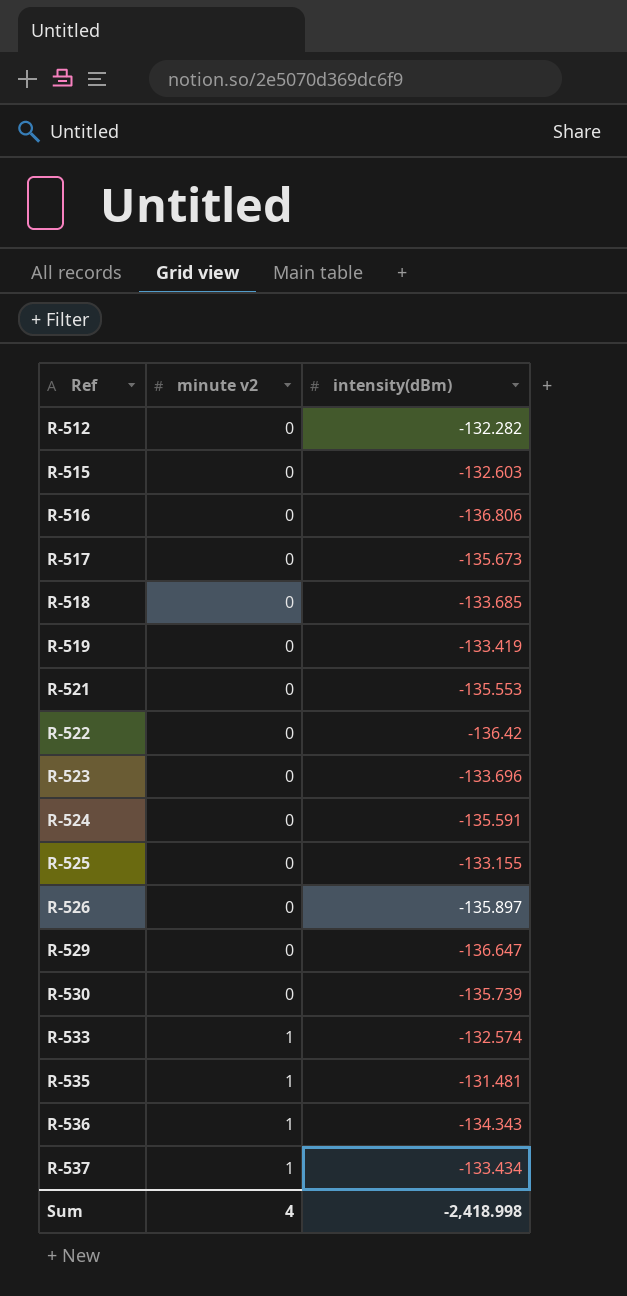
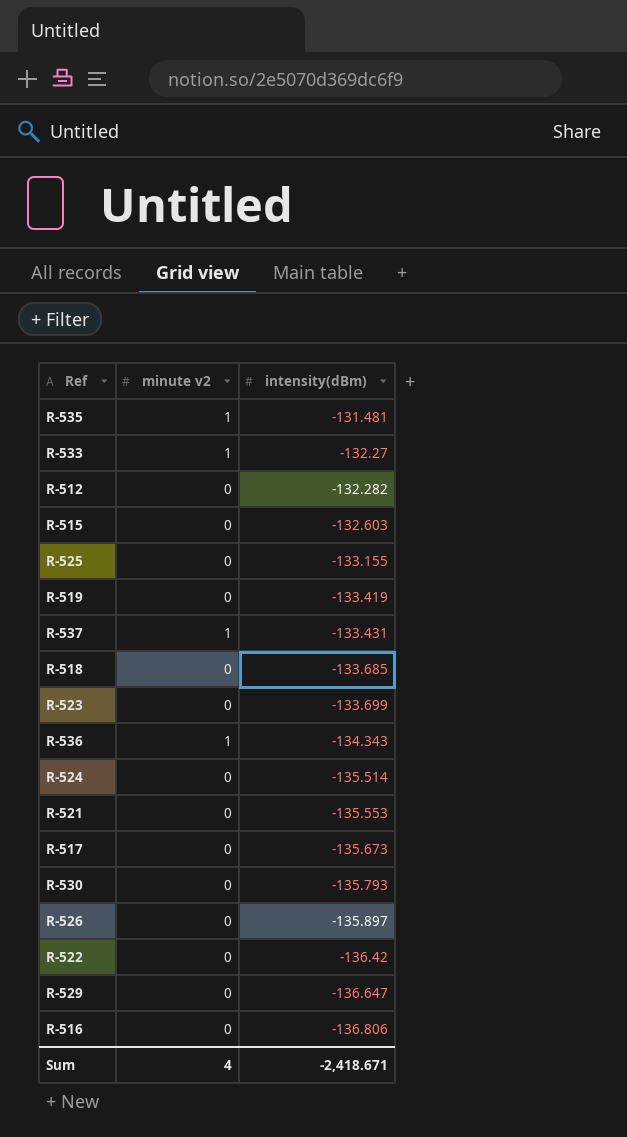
row order: Ref ascending -> intensity(dBm) descending
R-533 | intensity(dBm): -132.574 -> -132.27
R-537 | intensity(dBm): -133.434 -> -133.431
R-523 | intensity(dBm): -133.696 -> -133.699
R-524 | intensity(dBm): -135.591 -> -135.514
R-530 | intensity(dBm): -135.739 -> -135.793
Sum | intensity(dBm): -2,418.998 -> -2,418.671

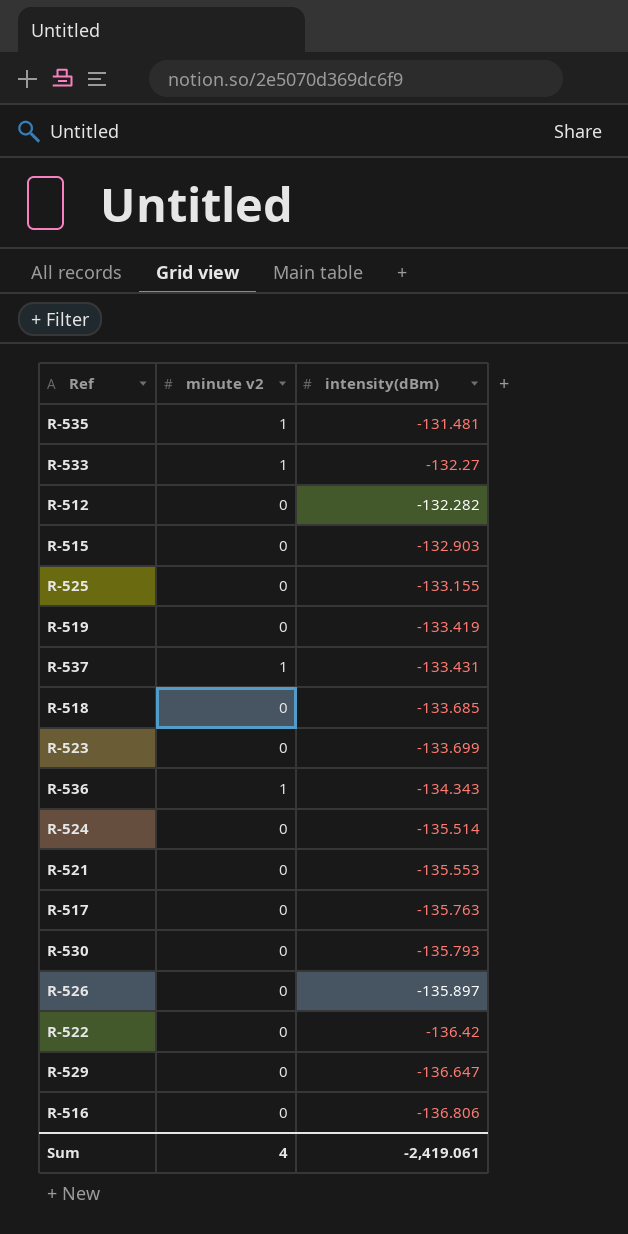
R-515 | intensity(dBm): -132.603 -> -132.903
R-517 | intensity(dBm): -135.673 -> -135.763
Sum | intensity(dBm): -2,418.671 -> -2,419.061

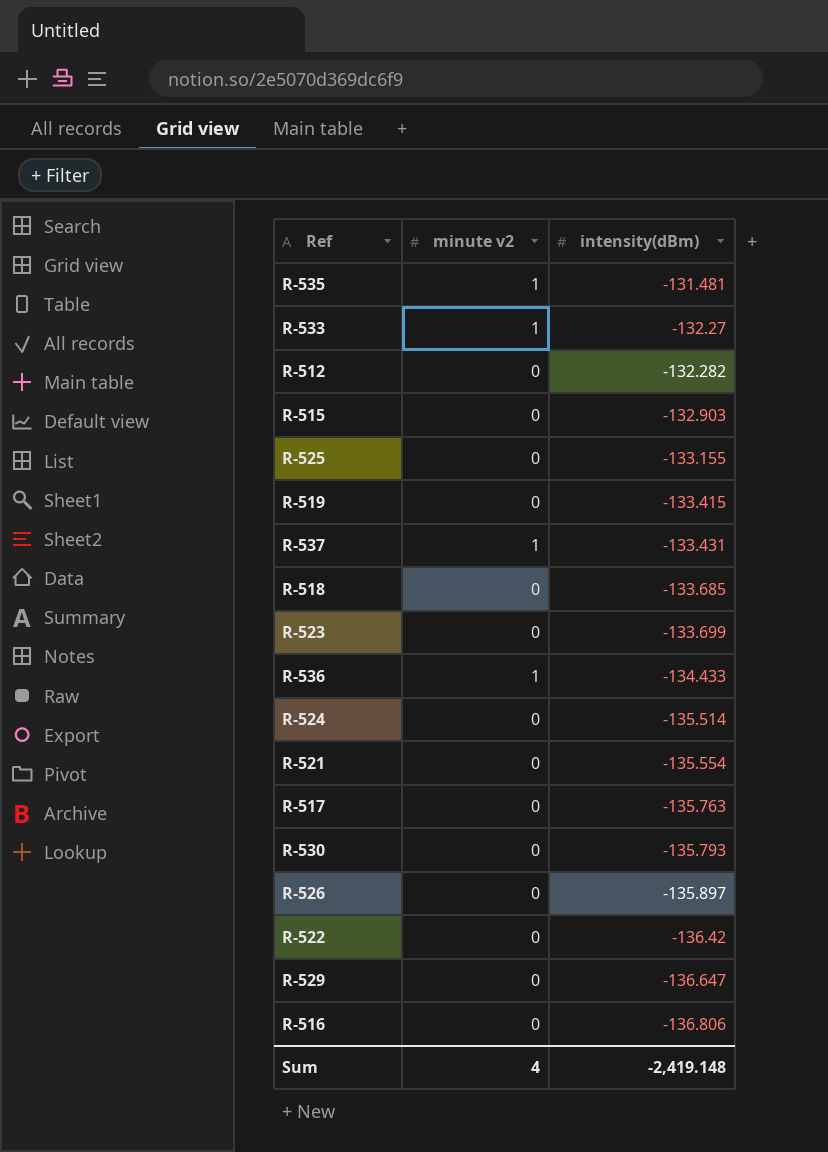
R-519 | intensity(dBm): -133.419 -> -133.415
R-536 | intensity(dBm): -134.343 -> -134.433
R-521 | intensity(dBm): -135.553 -> -135.554
Sum | intensity(dBm): -2,419.061 -> -2,419.148

